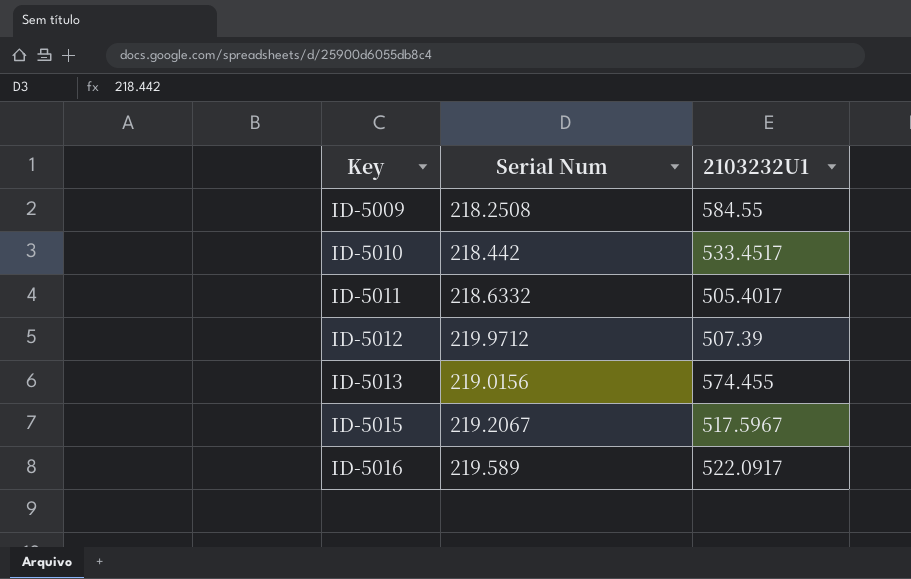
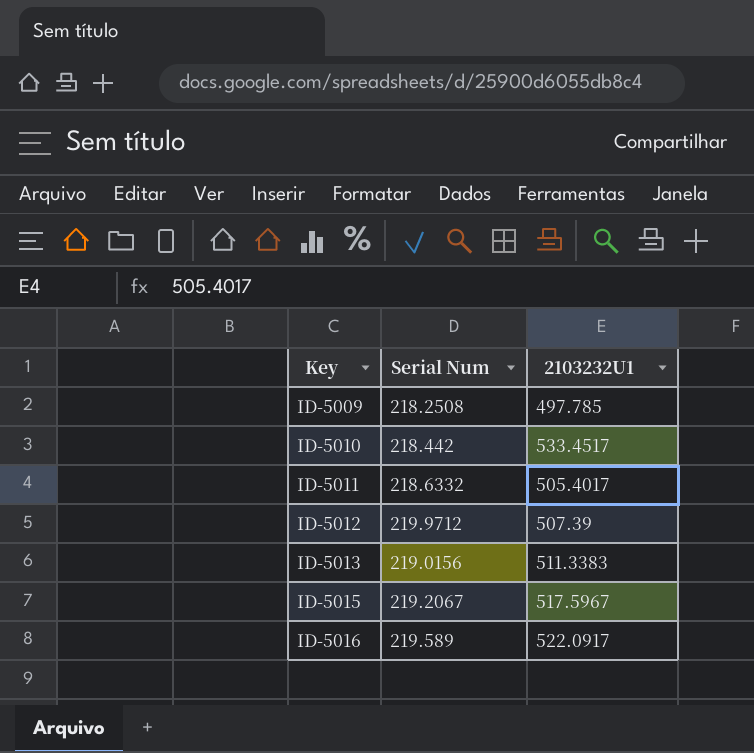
ID-5009 | 2103232U1: 584.55 -> 497.785
ID-5013 | 2103232U1: 574.455 -> 511.3383

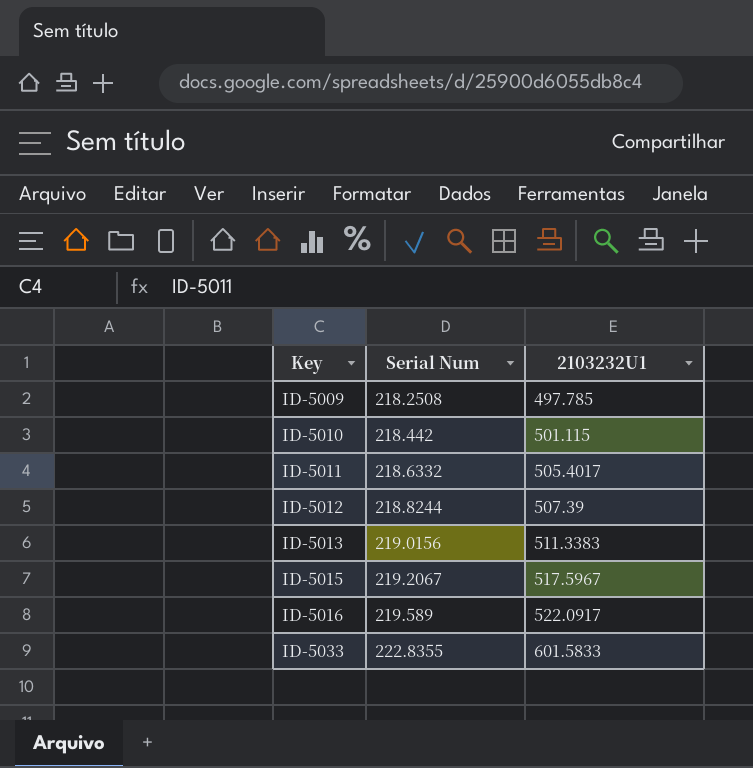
ID-5010 | 2103232U1: 533.4517 -> 501.115
ID-5012 | Serial Num: 219.9712 -> 218.8244
row ID-5033: none -> 222.8355 | 601.5833

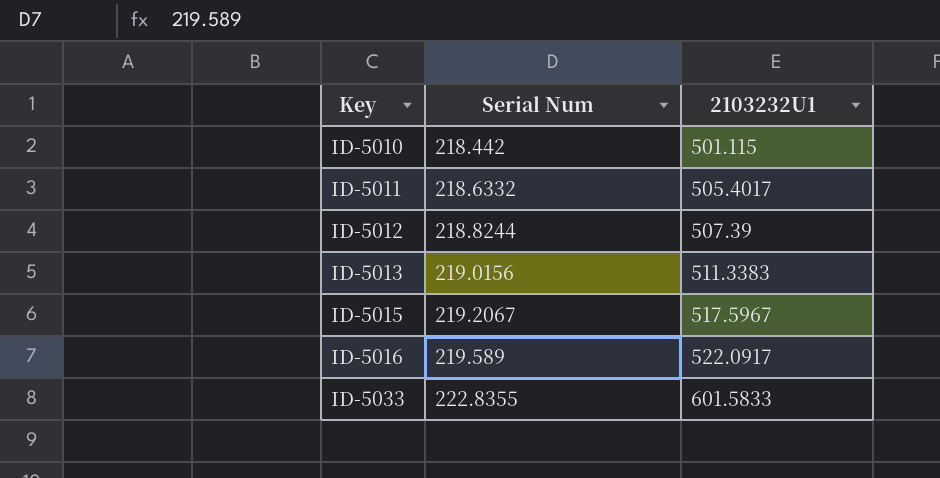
row ID-5009: 218.2508 | 497.785 -> none

